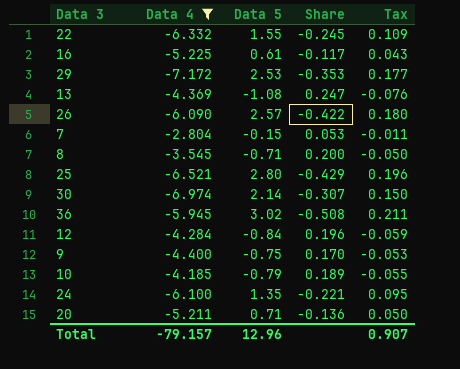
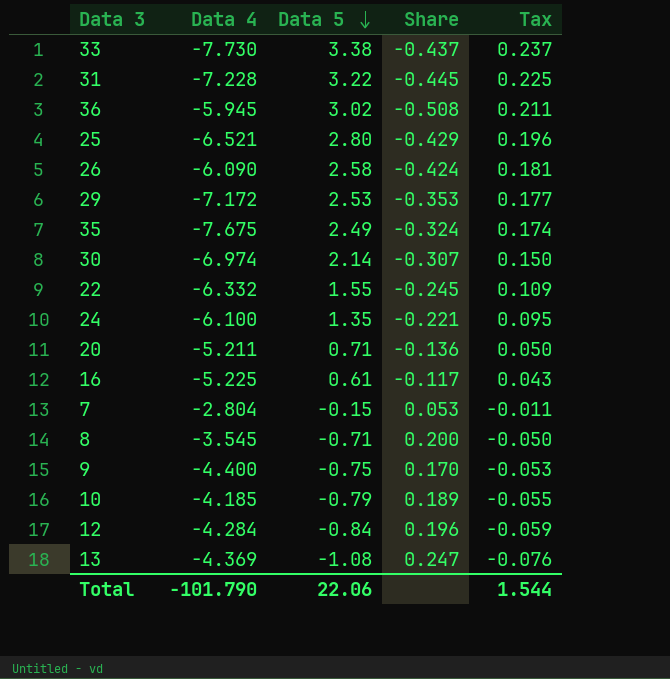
filter: Data 4 >= -7.172 -> none
row order: none -> Data 5 descending
26 | Data 5: 2.57 -> 2.58
26 | Share: -0.422 -> -0.424
26 | Tax: 0.180 -> 0.181
Total | Data 4: -79.157 -> -101.790
Total | Data 5: 12.96 -> 22.06
Total | Tax: 0.907 -> 1.544

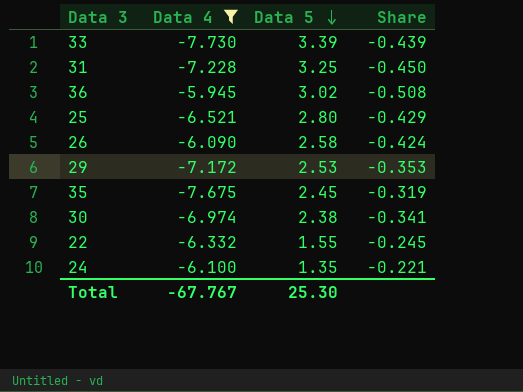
filter: none -> Data 4 <= -5.945
column Tax | formula: [Data 5] * 0.07 -> none
33 | Data 5: 3.38 -> 3.39
33 | Share: -0.437 -> -0.439
31 | Data 5: 3.22 -> 3.25
31 | Share: -0.445 -> -0.450
35 | Data 5: 2.49 -> 2.45
35 | Share: -0.324 -> -0.319
30 | Data 5: 2.14 -> 2.38
30 | Share: -0.307 -> -0.341
Total | Data 4: -101.790 -> -67.767
Total | Data 5: 22.06 -> 25.30

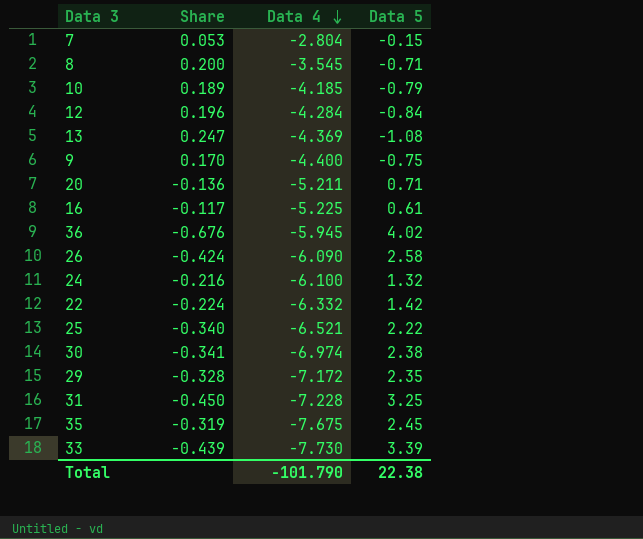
filter: Data 4 <= -5.945 -> none
row order: Data 5 descending -> Data 4 descending
column Share | position: 4 -> 2
36 | Share: -0.508 -> -0.676
36 | Data 5: 3.02 -> 4.02
24 | Share: -0.221 -> -0.216
24 | Data 5: 1.35 -> 1.32
22 | Share: -0.245 -> -0.224
22 | Data 5: 1.55 -> 1.42
25 | Share: -0.429 -> -0.340
25 | Data 5: 2.80 -> 2.22
29 | Share: -0.353 -> -0.328
29 | Data 5: 2.53 -> 2.35
Total | Data 4: -67.767 -> -101.790
Total | Data 5: 25.30 -> 22.38

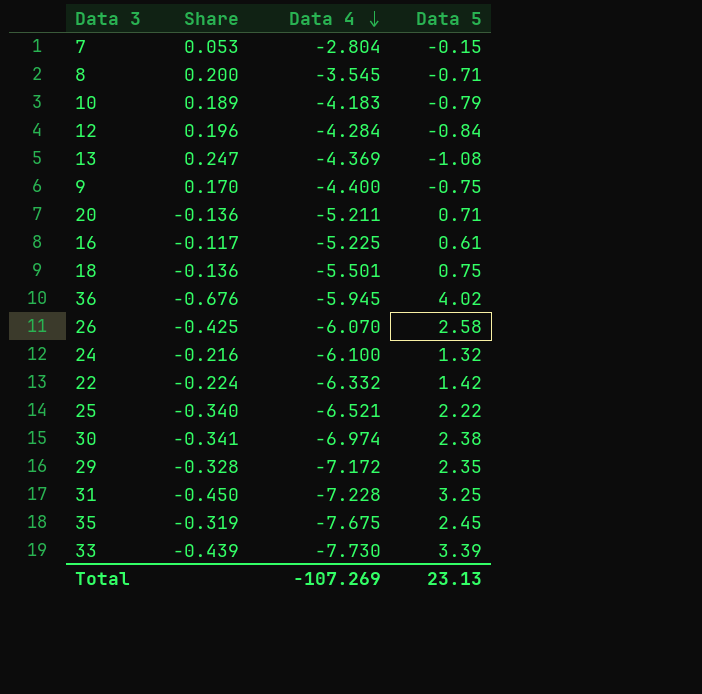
10 | Data 4: -4.185 -> -4.183
row 18: none -> -0.136 | -5.501 | 0.75
26 | Share: -0.424 -> -0.425
26 | Data 4: -6.090 -> -6.070
Total | Data 4: -101.790 -> -107.269
Total | Data 5: 22.38 -> 23.13

